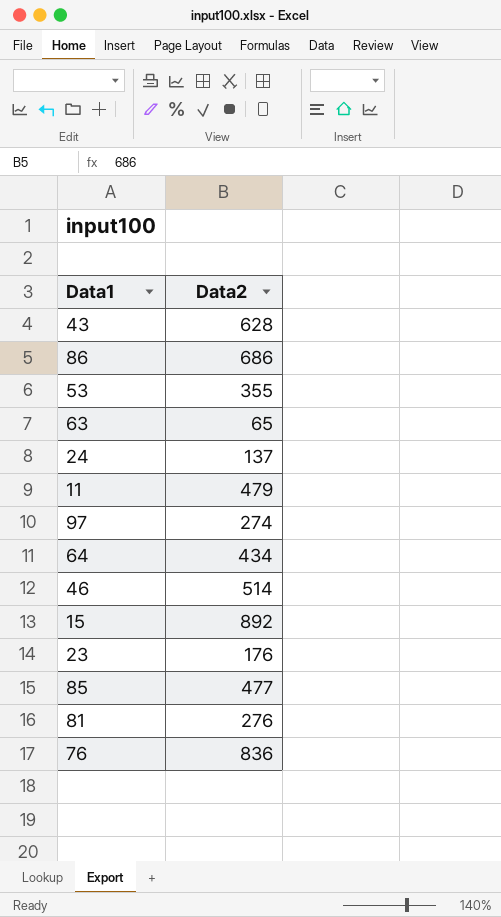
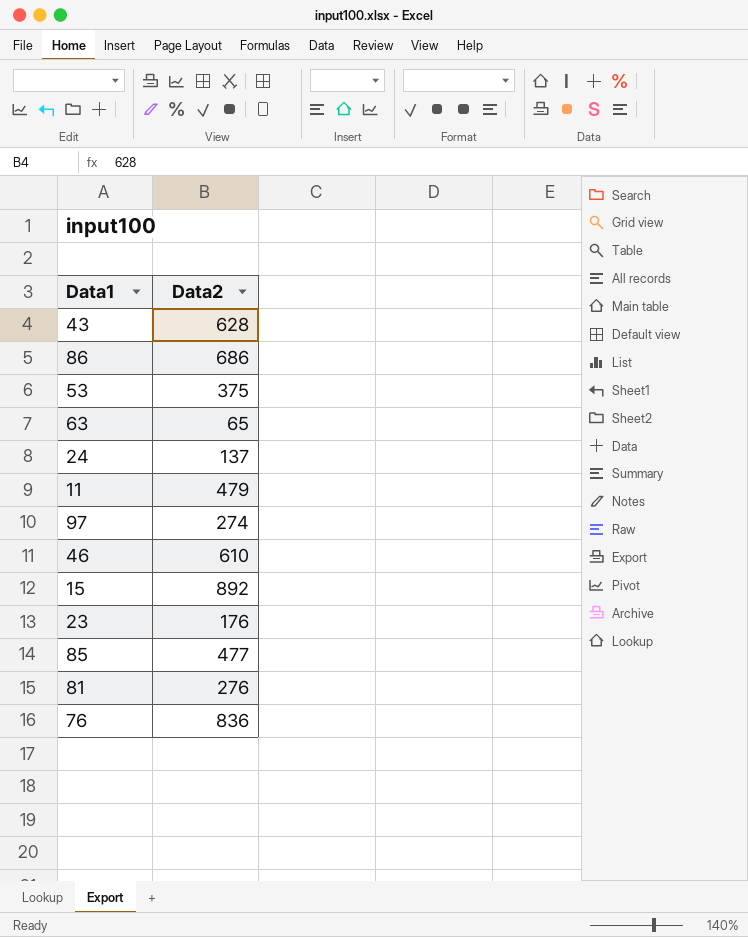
row 64: 434 -> none
53 | Data2: 355 -> 375
46 | Data2: 514 -> 610

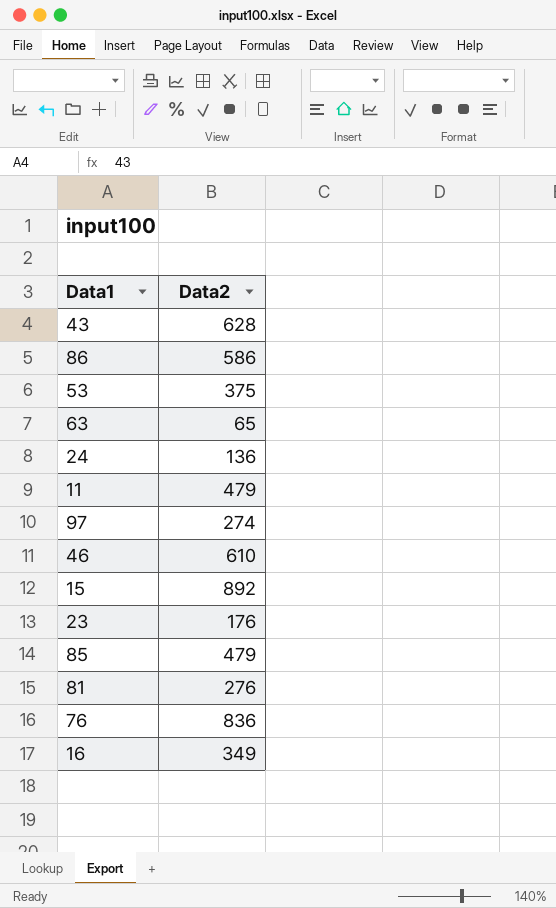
86 | Data2: 686 -> 586
24 | Data2: 137 -> 136
85 | Data2: 477 -> 479
row 16: none -> 349

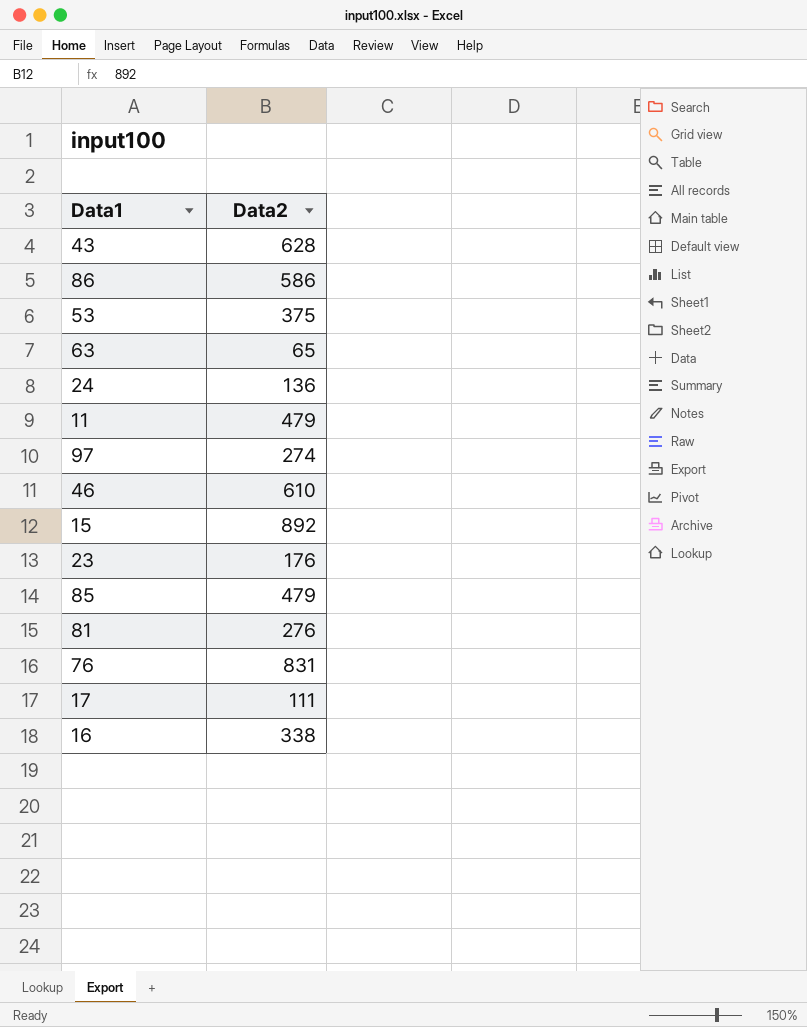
76 | Data2: 836 -> 831
row 17: none -> 111
16 | Data2: 349 -> 338

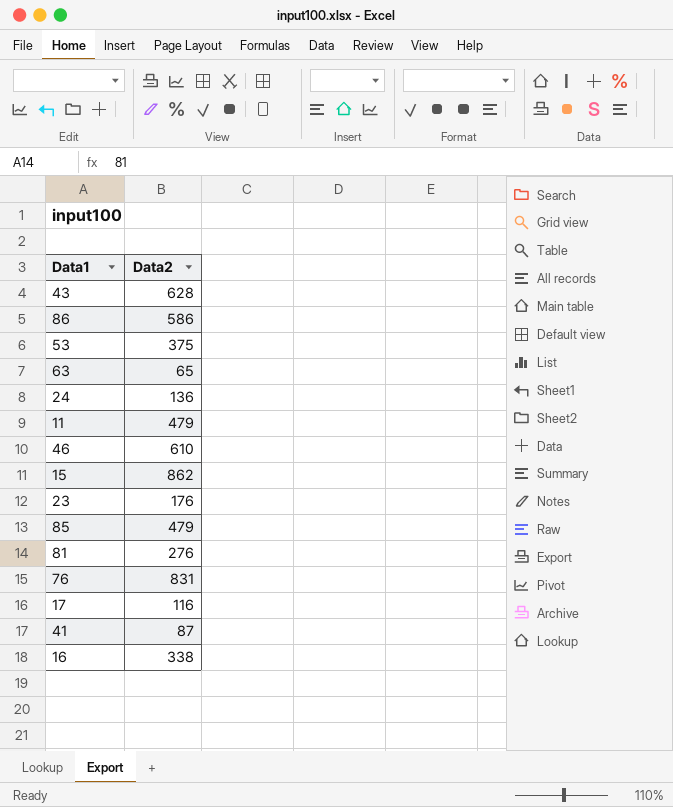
row 97: 274 -> none
15 | Data2: 892 -> 862
17 | Data2: 111 -> 116
row 41: none -> 87

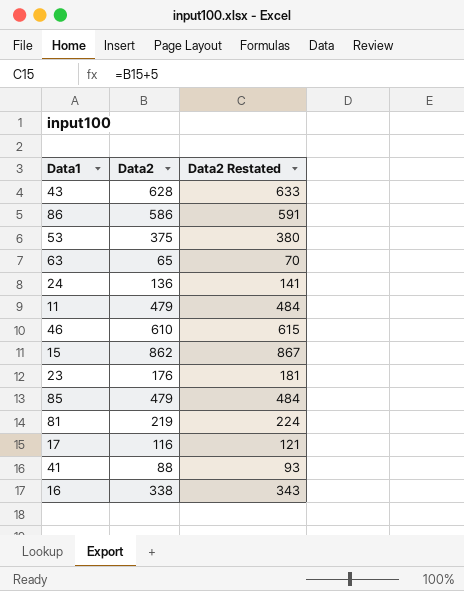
column Data2 Restated | formula: none -> [Data2] + 5
row 76: 831 -> none
81 | Data2: 276 -> 219
41 | Data2: 87 -> 88

